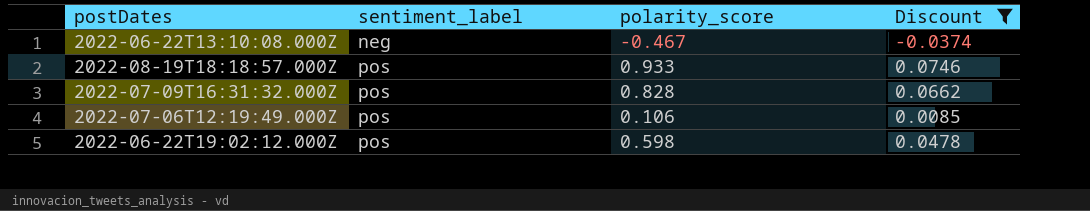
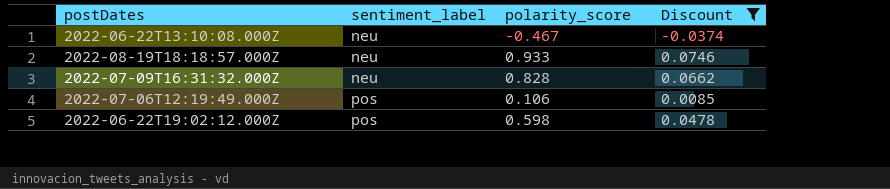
2022-06-22T13:10:08.000Z | sentiment_label: neg -> neu
2022-08-19T18:18:57.000Z | sentiment_label: pos -> neu
2022-07-09T16:31:32.000Z | sentiment_label: pos -> neu

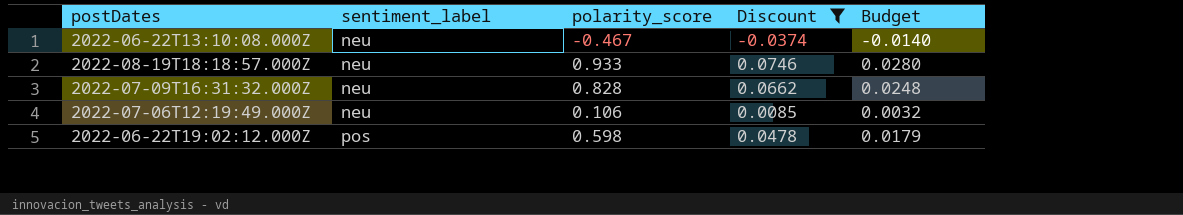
column Budget | formula: none -> [polarity_score] * 0.03
2022-07-06T12:19:49.000Z | sentiment_label: pos -> neu

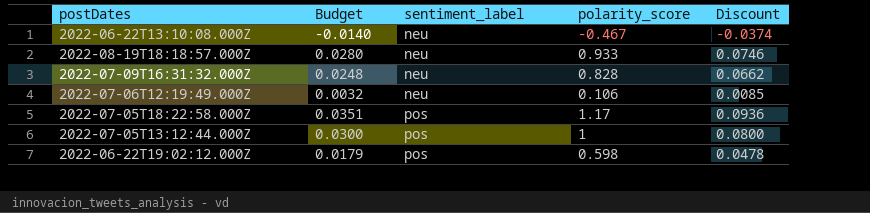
filter: Discount <= 0.0746 -> none
column Budget | position: 5 -> 2

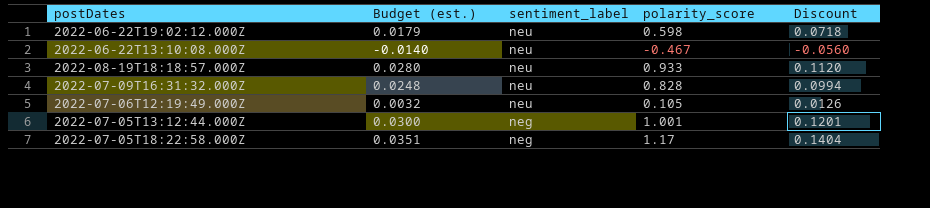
row order: sentiment_label ascending -> sentiment_label descending
column name: Budget -> Budget (est.)
column Discount | formula: [polarity_score] * 0.08 -> [polarity_score] * 0.12
2022-06-22T19:02:12.000Z | sentiment_label: pos -> neu
2022-07-06T12:19:49.000Z | polarity_score: 0.106 -> 0.105
2022-07-05T13:12:44.000Z | sentiment_label: pos -> neg
2022-07-05T13:12:44.000Z | polarity_score: 1 -> 1.001
2022-07-05T18:22:58.000Z | sentiment_label: pos -> neg

